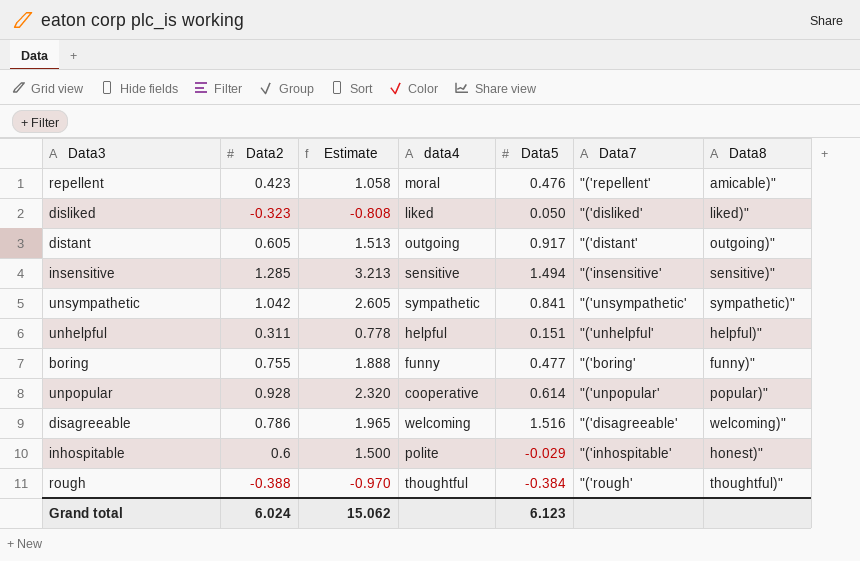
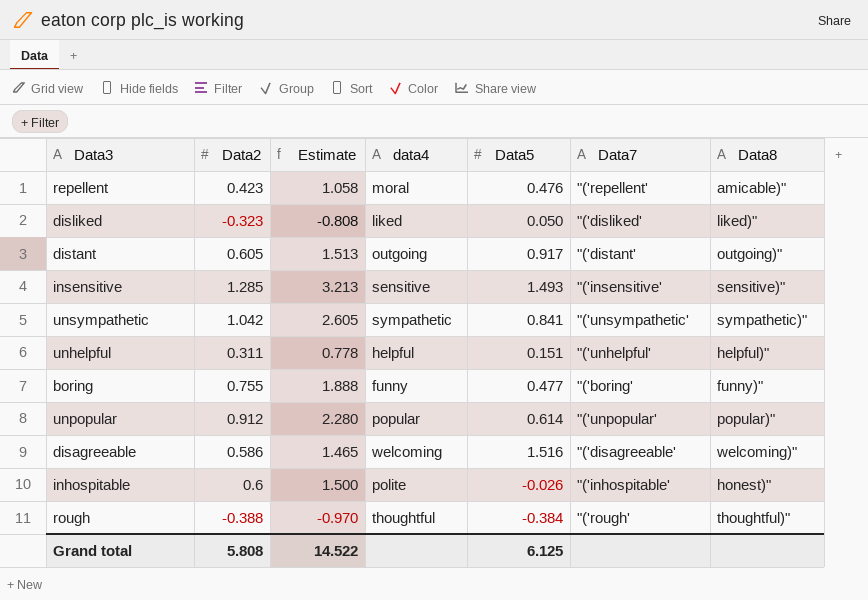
insensitive | Data5: 1.494 -> 1.493
unpopular | Data2: 0.928 -> 0.912
unpopular | Estimate: 2.320 -> 2.280
unpopular | data4: cooperative -> popular
disagreeable | Data2: 0.786 -> 0.586
disagreeable | Estimate: 1.965 -> 1.465
inhospitable | Data5: -0.029 -> -0.026
Grand total | Data2: 6.024 -> 5.808
Grand total | Estimate: 15.062 -> 14.522
Grand total | Data5: 6.123 -> 6.125

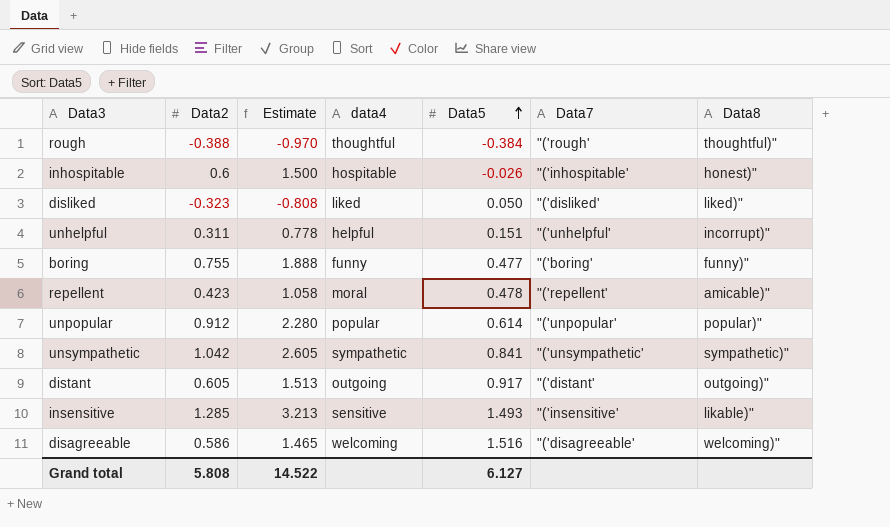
row order: none -> Data5 ascending
inhospitable | data4: polite -> hospitable
unhelpful | Data8: helpful)" -> incorrupt)"
repellent | Data5: 0.476 -> 0.478
insensitive | Data8: sensitive)" -> likable)"
Grand total | Data5: 6.125 -> 6.127

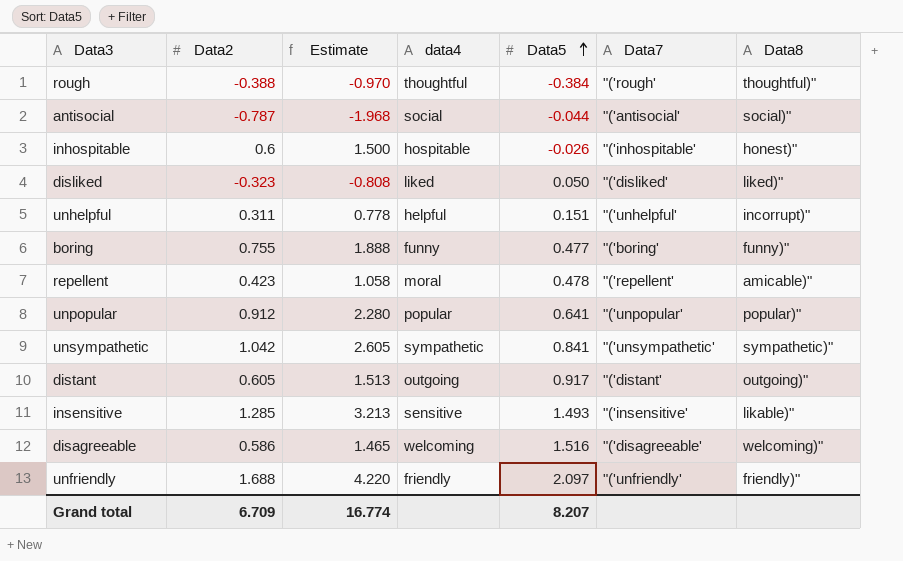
row antisocial: none -> -0.787 | -1.968 | social | -0.044 | "('antisocial' | social)"
unpopular | Data5: 0.614 -> 0.641
row unfriendly: none -> 1.688 | 4.220 | friendly | 2.097 | "('unfriendly' | friendly)"
Grand total | Data2: 5.808 -> 6.709
Grand total | Estimate: 14.522 -> 16.774
Grand total | Data5: 6.127 -> 8.207

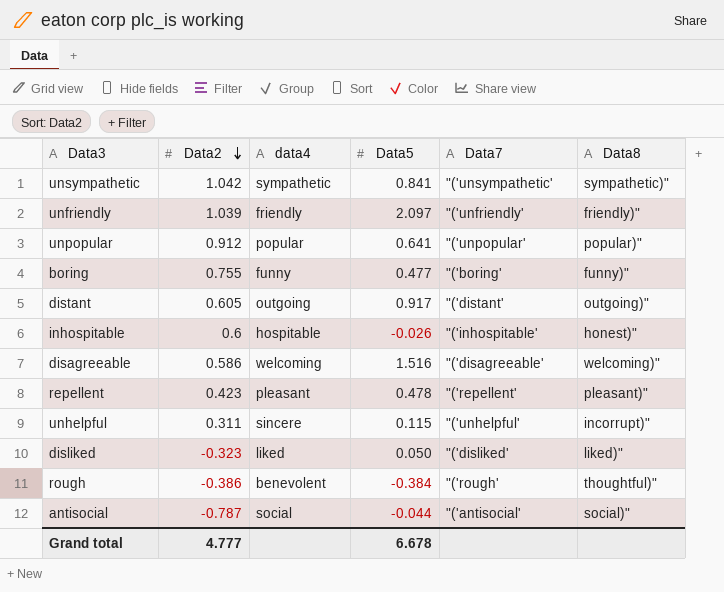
row order: Data5 ascending -> Data2 descending
column Estimate | formula: [Data2] * 2.5 -> none
row insensitive: 1.285 | 3.213 | sensitive | 1.493 | "('insensitive' | likable)" -> none
unfriendly | Data2: 1.688 -> 1.039
repellent | data4: moral -> pleasant
repellent | Data8: amicable)" -> pleasant)"
unhelpful | data4: helpful -> sincere
unhelpful | Data5: 0.151 -> 0.115
rough | Data2: -0.388 -> -0.386
rough | data4: thoughtful -> benevolent
Grand total | Data2: 6.709 -> 4.777
Grand total | Data5: 8.207 -> 6.678

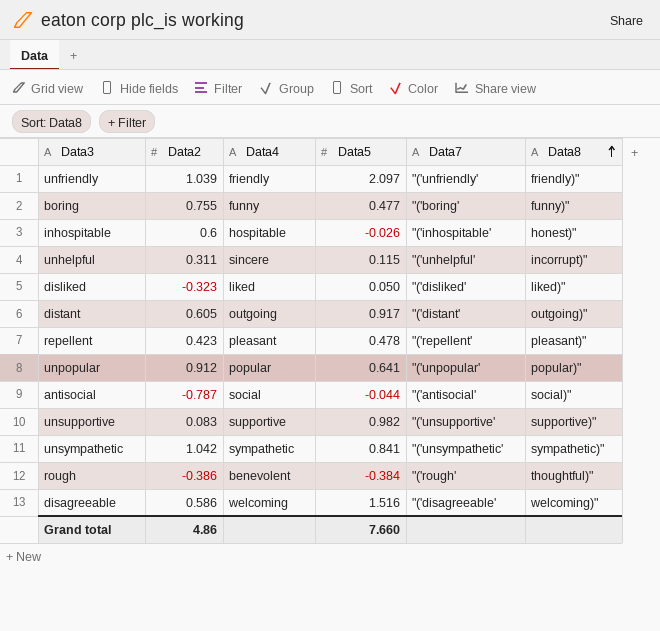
row order: Data2 descending -> Data8 ascending
column name: data4 -> Data4
row unsupportive: none -> 0.083 | supportive | 0.982 | "('unsupportive' | supportive)"
Grand total | Data2: 4.777 -> 4.86
Grand total | Data5: 6.678 -> 7.660

